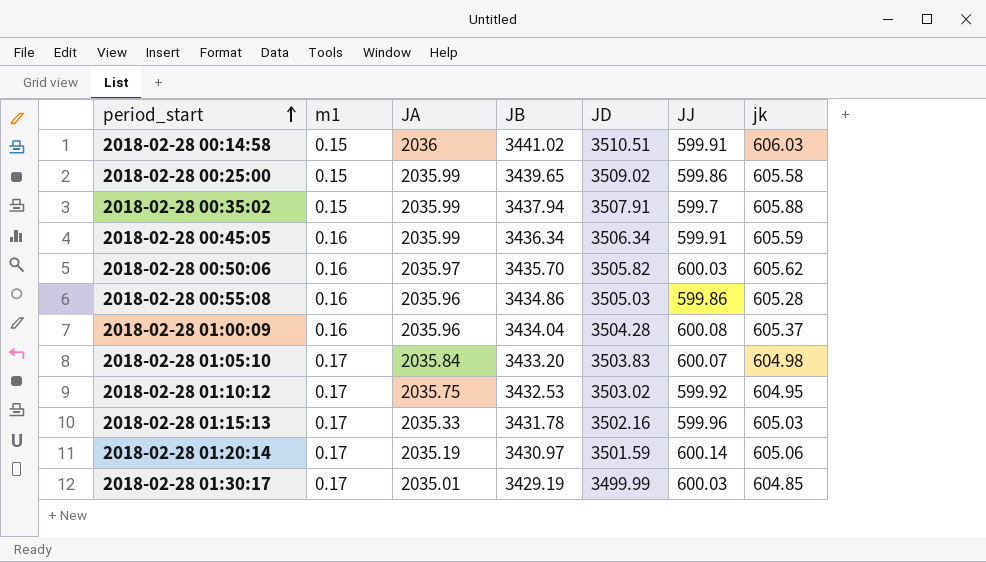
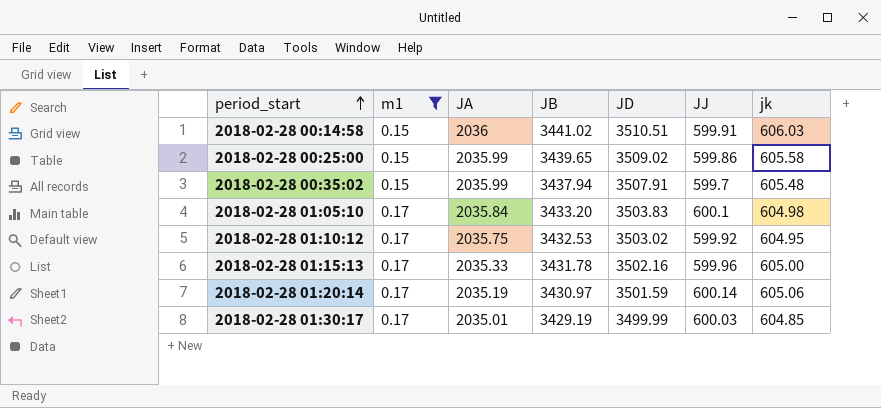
filter: none -> m1 != 0.16
2018-02-28 00:35:02 | jk: 605.88 -> 605.48
2018-02-28 01:05:10 | JJ: 600.07 -> 600.1
2018-02-28 01:15:13 | jk: 605.03 -> 605.00

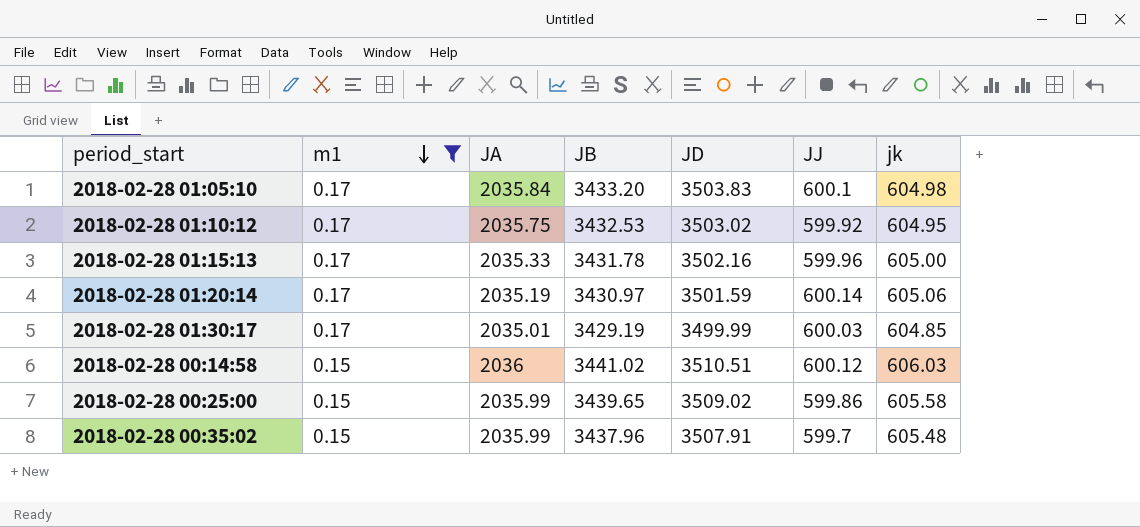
row order: period_start ascending -> m1 descending
2018-02-28 00:14:58 | JJ: 599.91 -> 600.12
2018-02-28 00:35:02 | JB: 3437.94 -> 3437.96

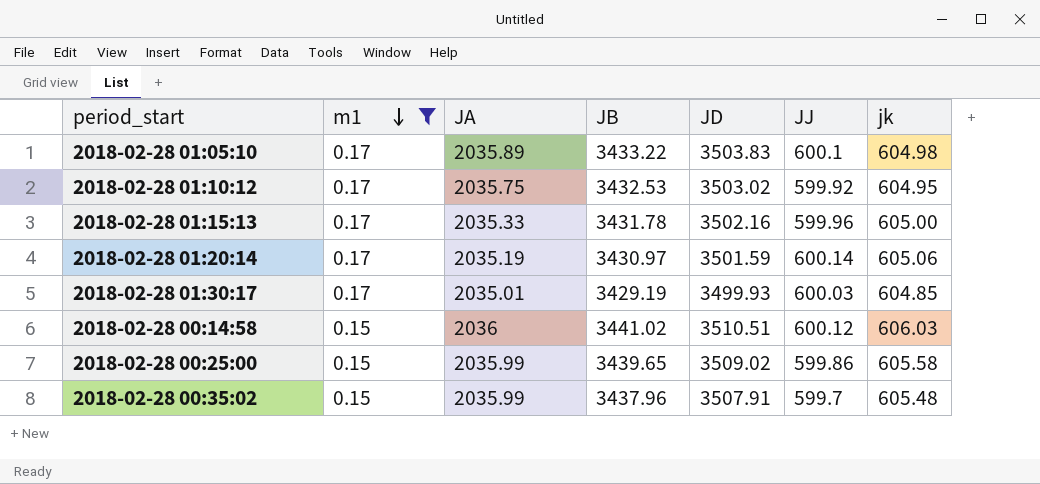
2018-02-28 01:05:10 | JA: 2035.84 -> 2035.89
2018-02-28 01:05:10 | JB: 3433.20 -> 3433.22
2018-02-28 01:30:17 | JD: 3499.99 -> 3499.93

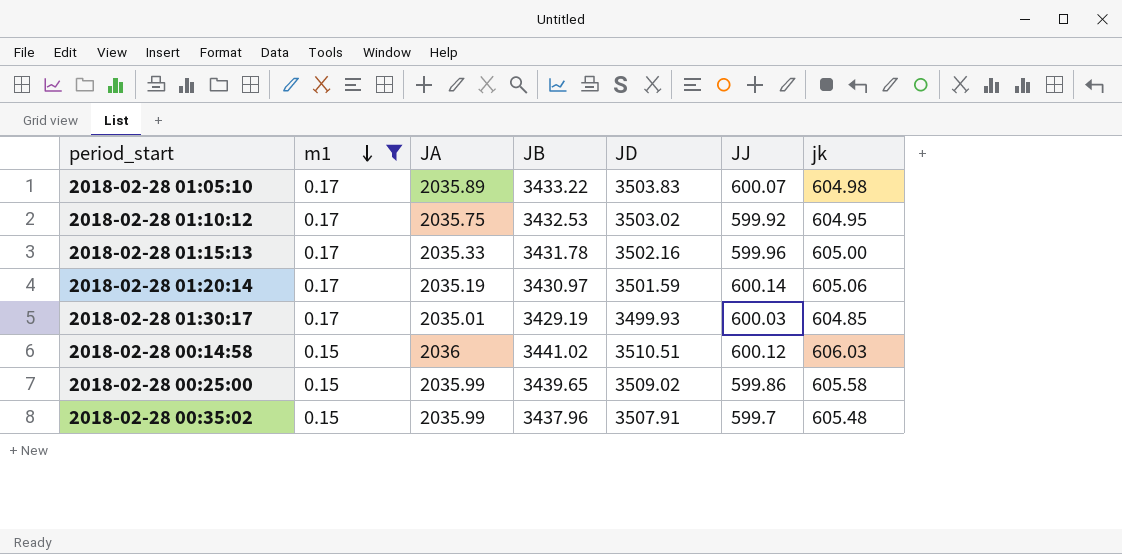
2018-02-28 01:05:10 | JJ: 600.1 -> 600.07

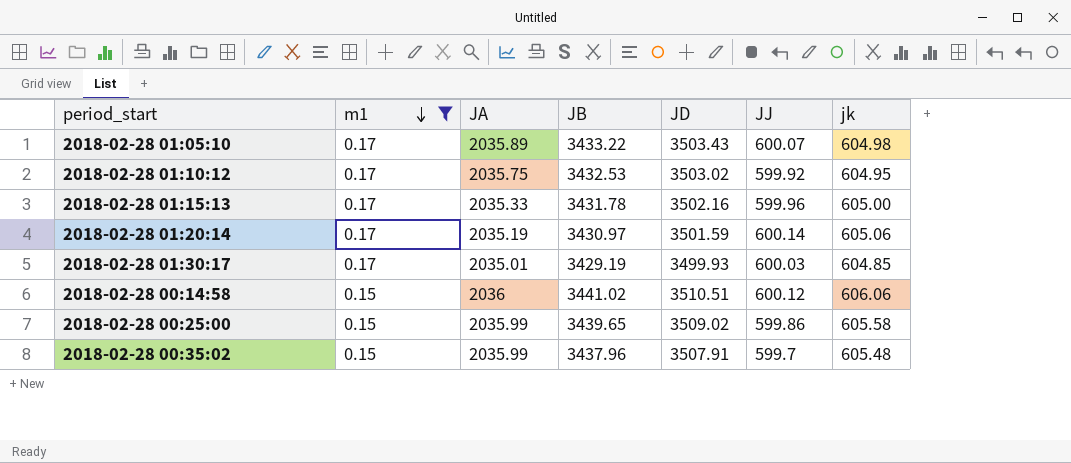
2018-02-28 01:05:10 | JD: 3503.83 -> 3503.43
2018-02-28 00:14:58 | jk: 606.03 -> 606.06

